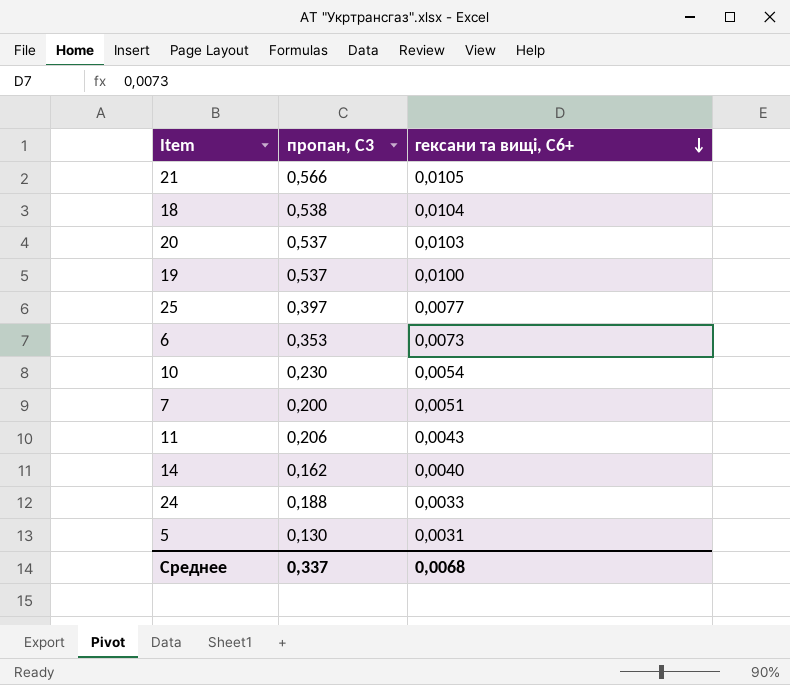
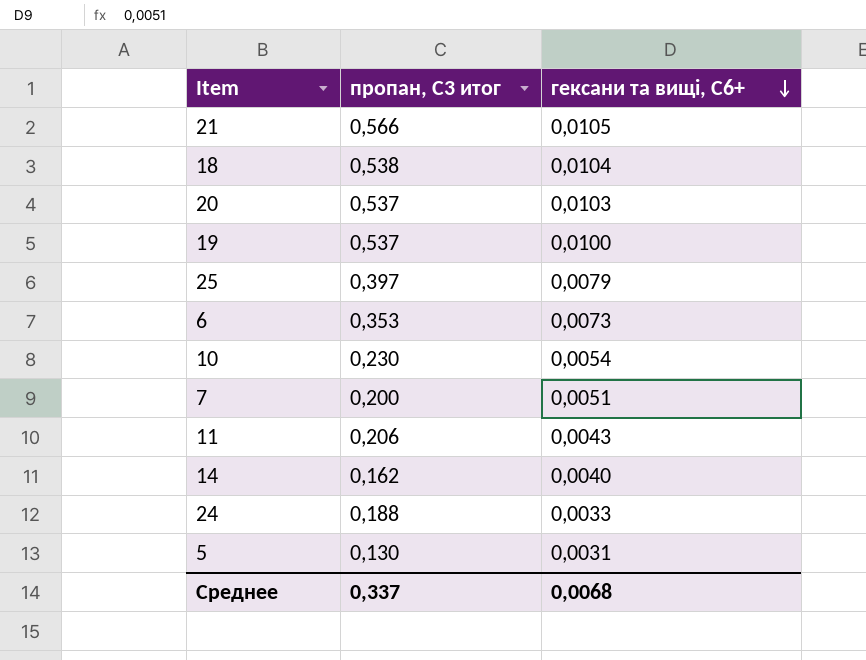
column name: пропан, С3 -> пропан, С3 итог
25 | гексани та вищі, С6+: 0,0077 -> 0,0079

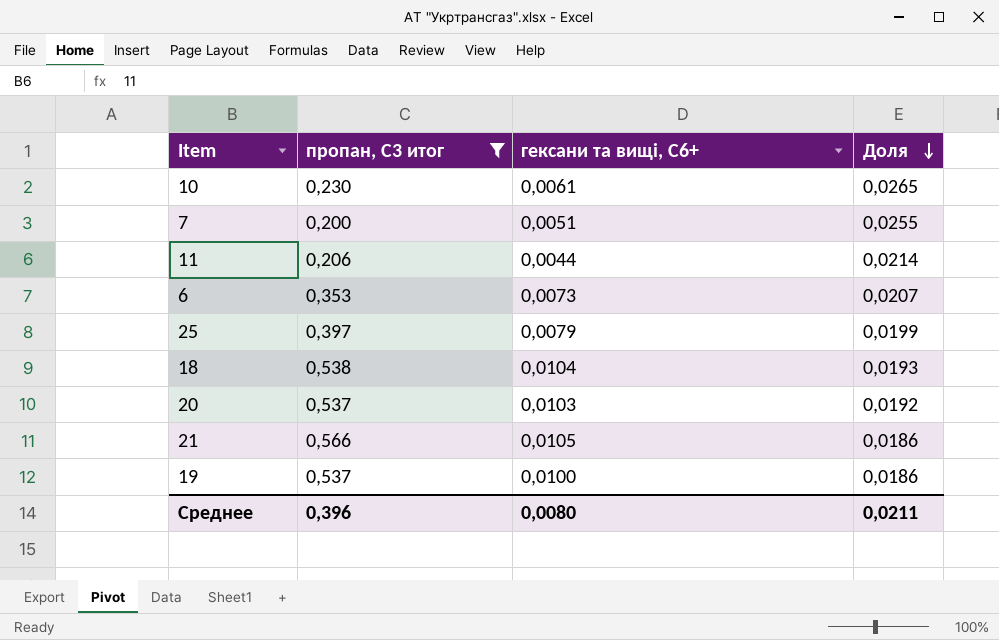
filter: none -> пропан, С3 итог >= 0,200
row order: гексани та вищі, С6+ descending -> Доля descending
column Доля | formula: none -> [гексани та вищі, С6+] / [пропан, С3 итог]
10 | гексани та вищі, С6+: 0,0054 -> 0,0061
11 | гексани та вищі, С6+: 0,0043 -> 0,0044
Среднее | пропан, С3 итог: 0,337 -> 0,396
Среднее | гексани та вищі, С6+: 0,0068 -> 0,0080

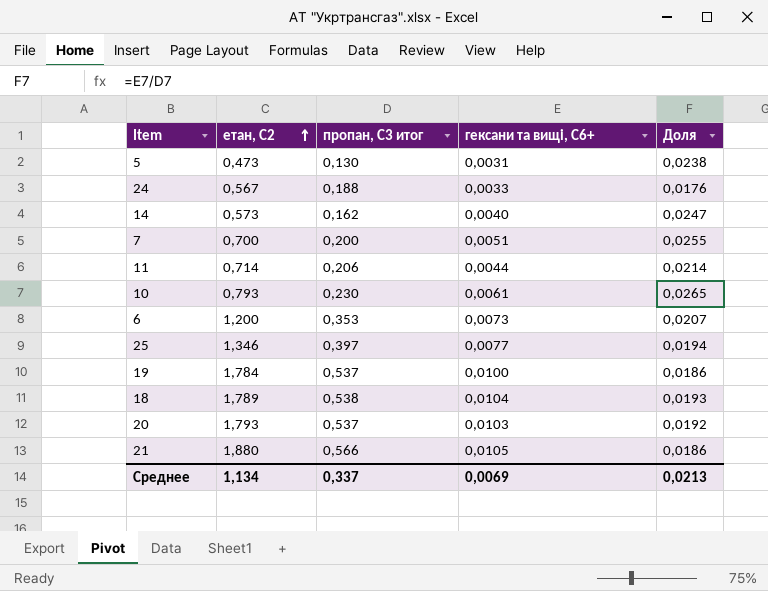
filter: пропан, С3 итог >= 0,200 -> none
row order: Доля descending -> етан, С2 ascending
column етан, С2 | position: none -> 2
25 | гексани та вищі, С6+: 0,0079 -> 0,0077
25 | Доля: 0,0199 -> 0,0194
Среднее | пропан, С3 итог: 0,396 -> 0,337
Среднее | гексани та вищі, С6+: 0,0080 -> 0,0069
Среднее | Доля: 0,0211 -> 0,0213

